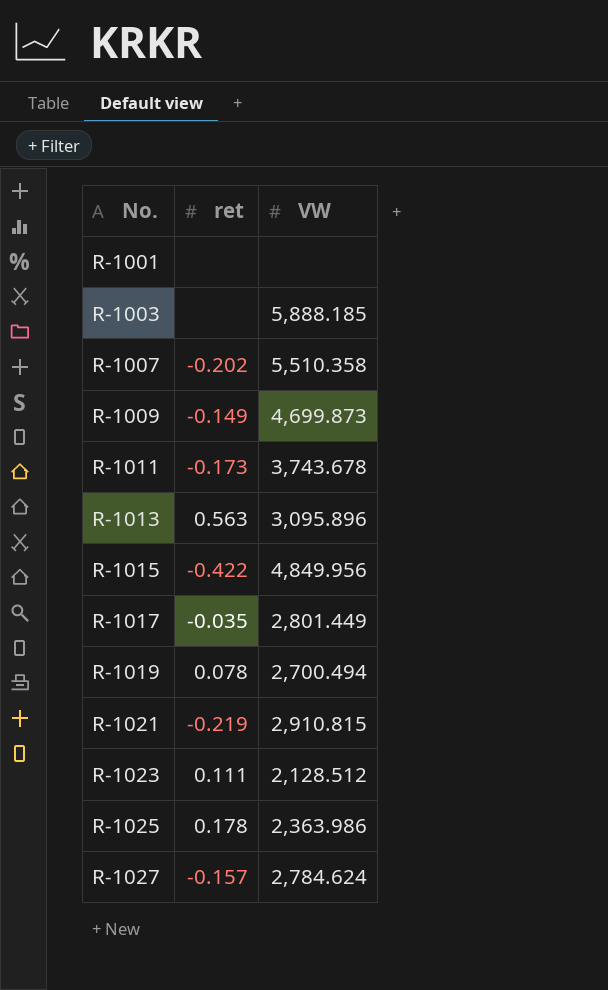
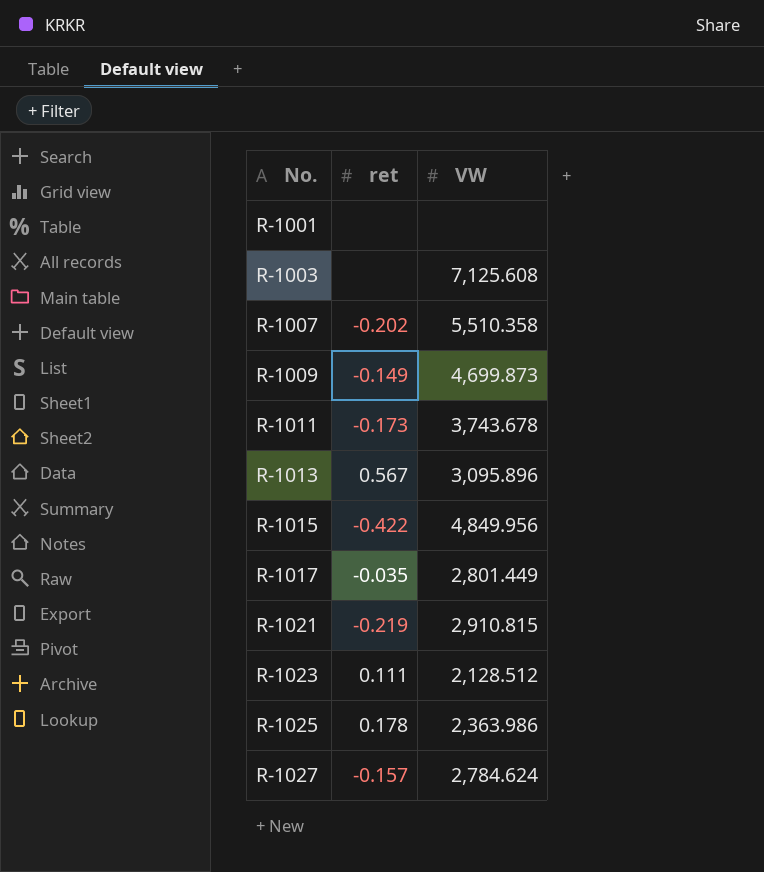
row R-1019: 0.078 | 2,700.494 -> none
R-1003 | VW: 5,888.185 -> 7,125.608
R-1013 | ret: 0.563 -> 0.567

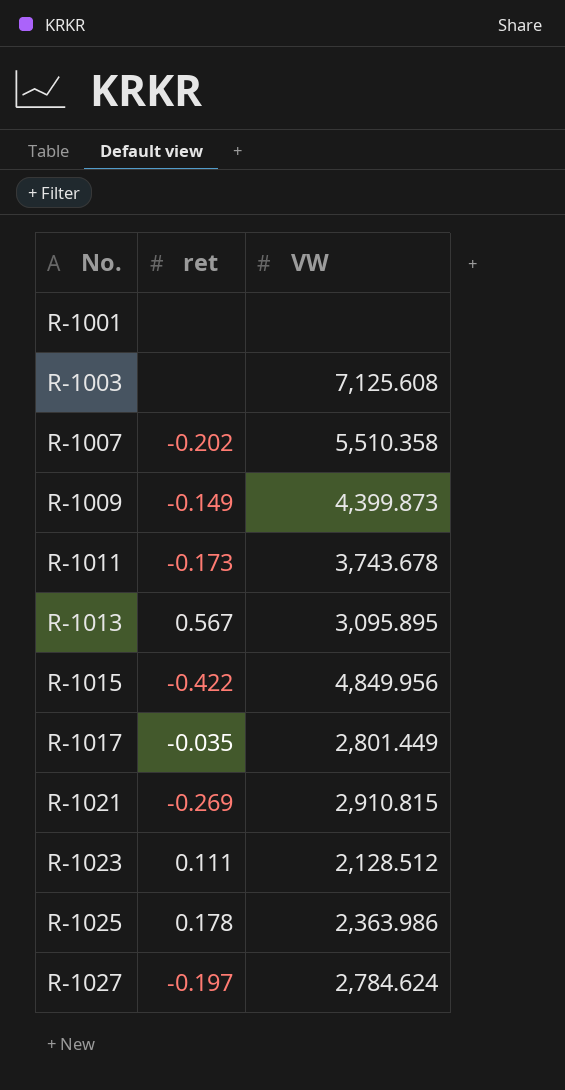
R-1009 | VW: 4,699.873 -> 4,399.873
R-1013 | VW: 3,095.896 -> 3,095.895
R-1021 | ret: -0.219 -> -0.269
R-1027 | ret: -0.157 -> -0.197

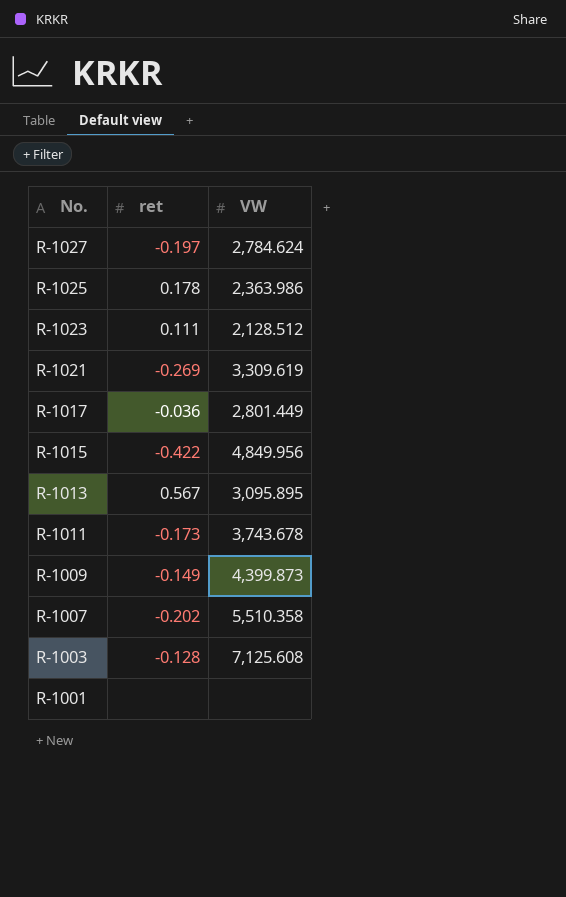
row order: No. ascending -> No. descending
R-1021 | VW: 2,910.815 -> 3,309.619
R-1017 | ret: -0.035 -> -0.036
R-1003 | ret: none -> -0.128

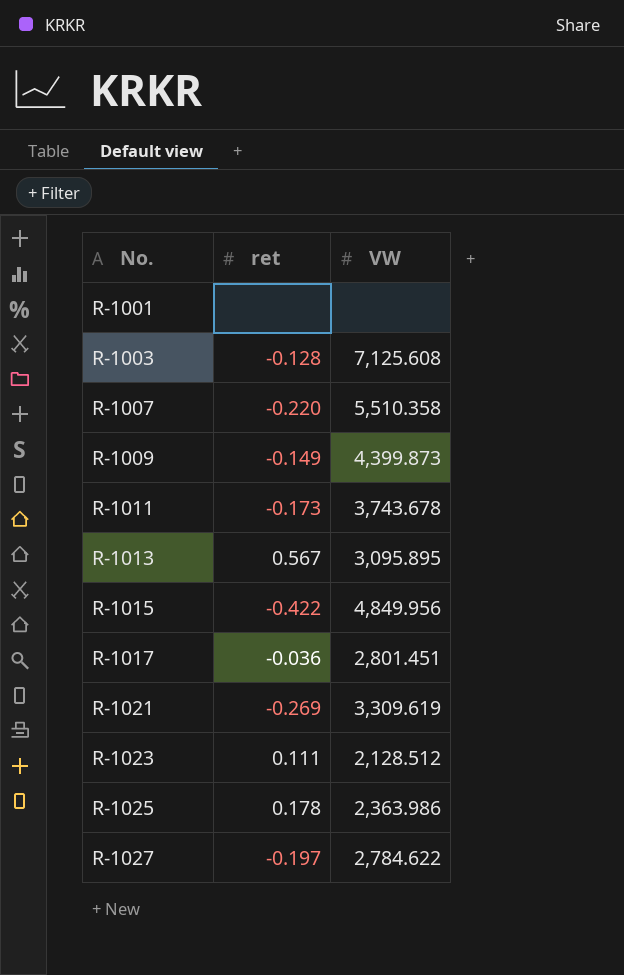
row order: No. descending -> No. ascending
R-1007 | ret: -0.202 -> -0.220
R-1017 | VW: 2,801.449 -> 2,801.451
R-1027 | VW: 2,784.624 -> 2,784.622

